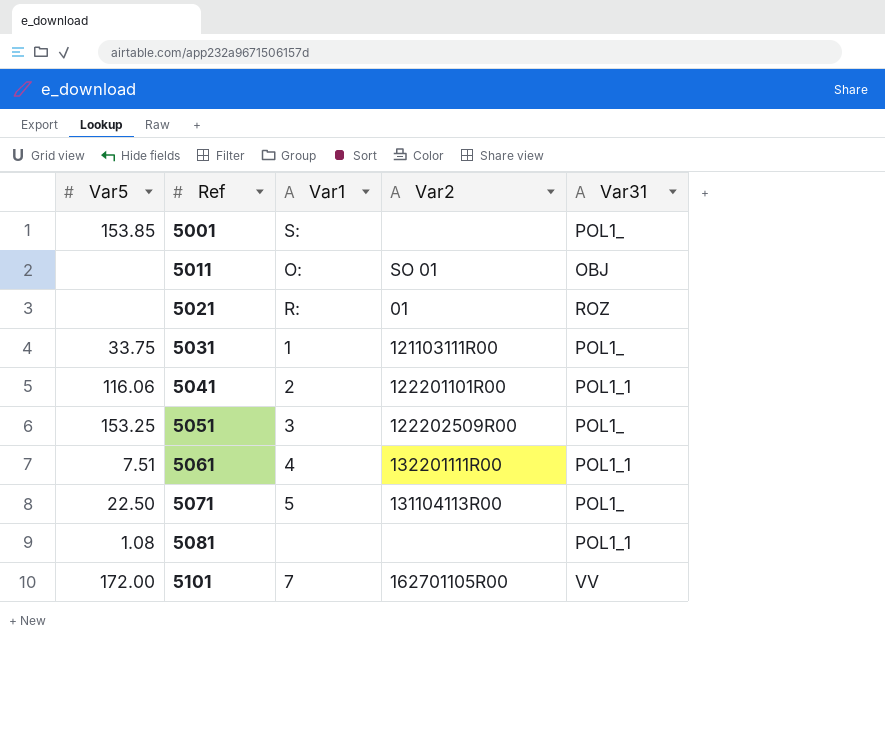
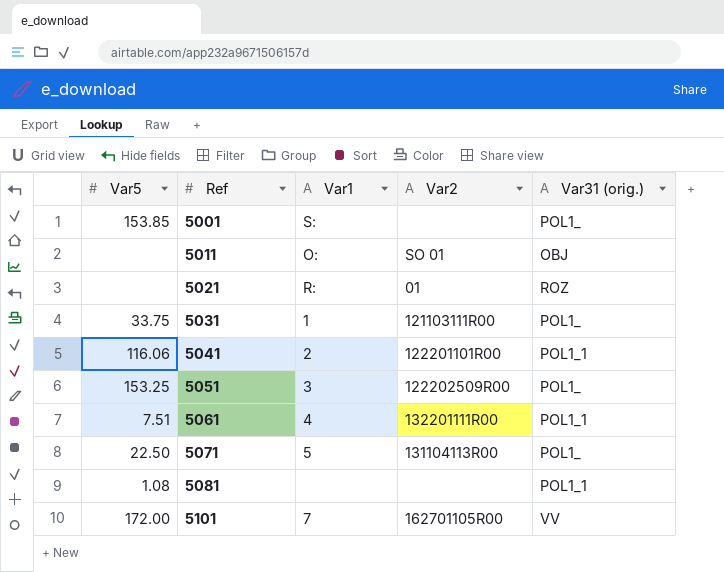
column name: Var31 -> Var31 (orig.)

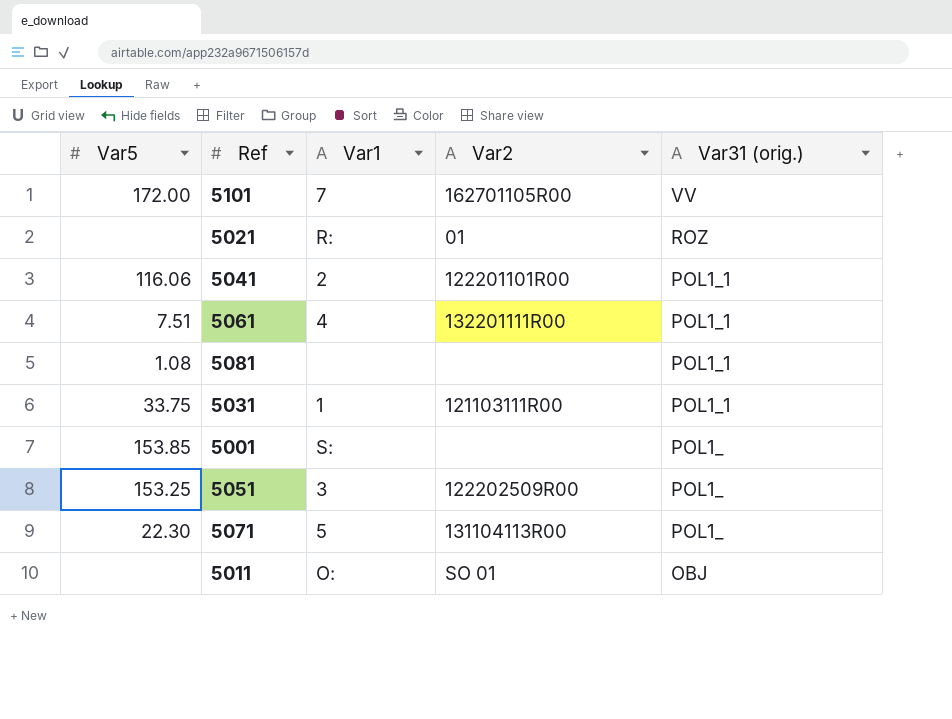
row order: Ref ascending -> Var31 (orig.) descending
5031 | Var31 (orig.): POL1_ -> POL1_1
5071 | Var5: 22.50 -> 22.30

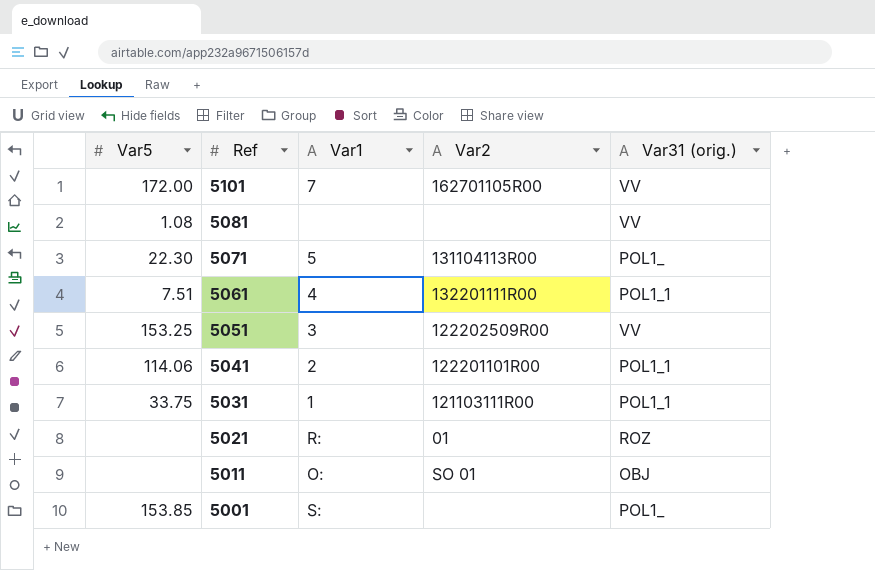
row order: Var31 (orig.) descending -> Ref descending
5081 | Var31 (orig.): POL1_1 -> VV
5051 | Var31 (orig.): POL1_ -> VV
5041 | Var5: 116.06 -> 114.06

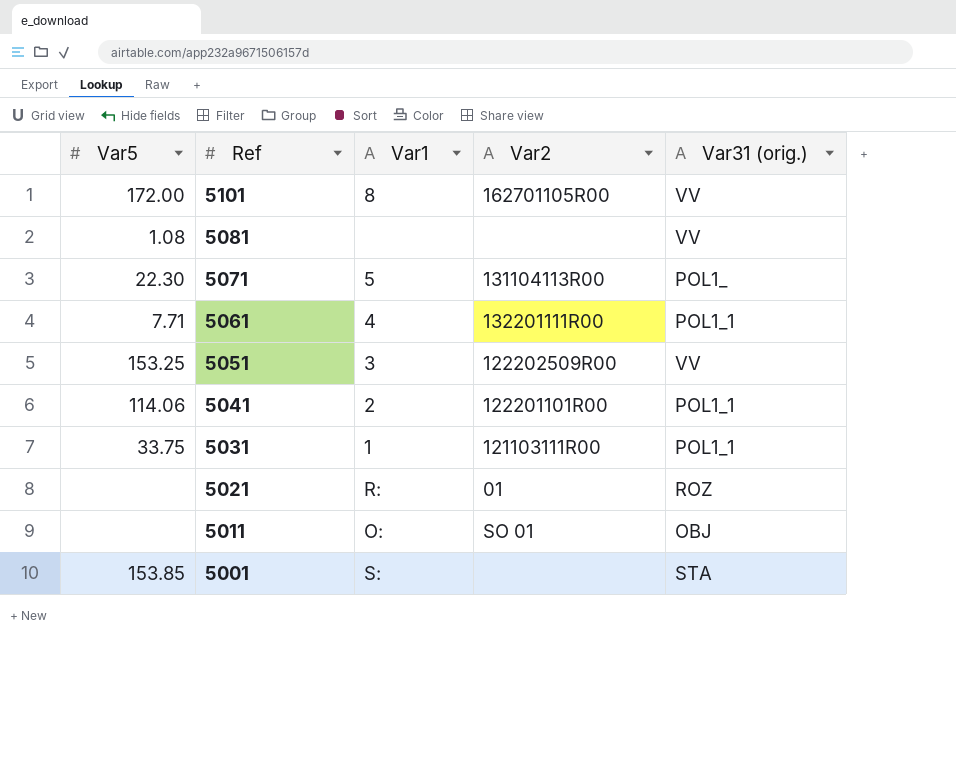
5101 | Var1: 7 -> 8
5061 | Var5: 7.51 -> 7.71
5001 | Var31 (orig.): POL1_ -> STA

